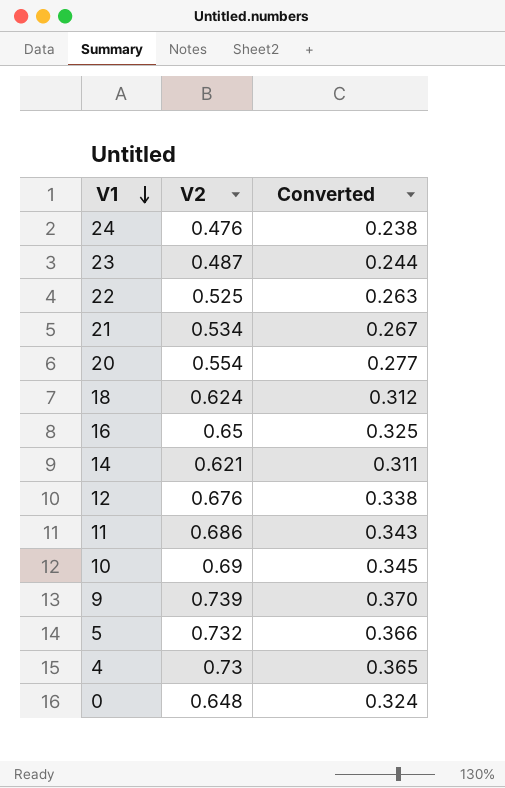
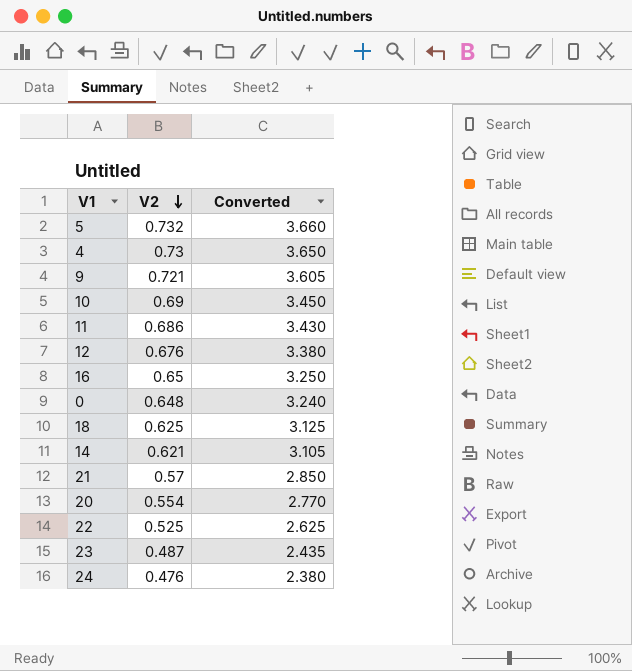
row order: V1 descending -> V2 descending
column Converted | formula: [V2] * 0.5 -> [V2] * 5
9 | V2: 0.739 -> 0.721
18 | V2: 0.624 -> 0.625
21 | V2: 0.534 -> 0.57

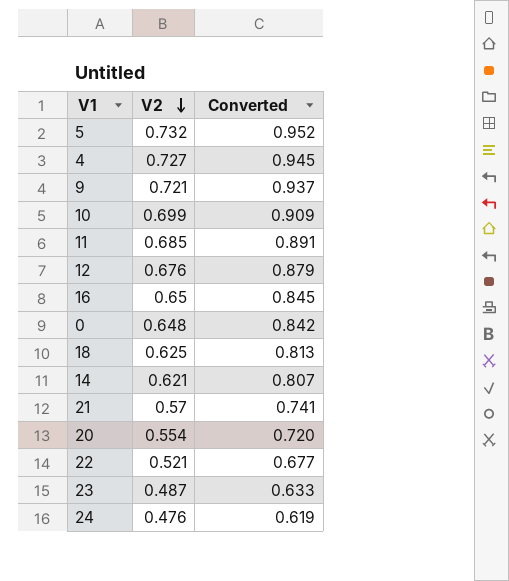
column Converted | formula: [V2] * 5 -> [V2] * 1.3
4 | V2: 0.73 -> 0.727
10 | V2: 0.69 -> 0.699
11 | V2: 0.686 -> 0.685
22 | V2: 0.525 -> 0.521

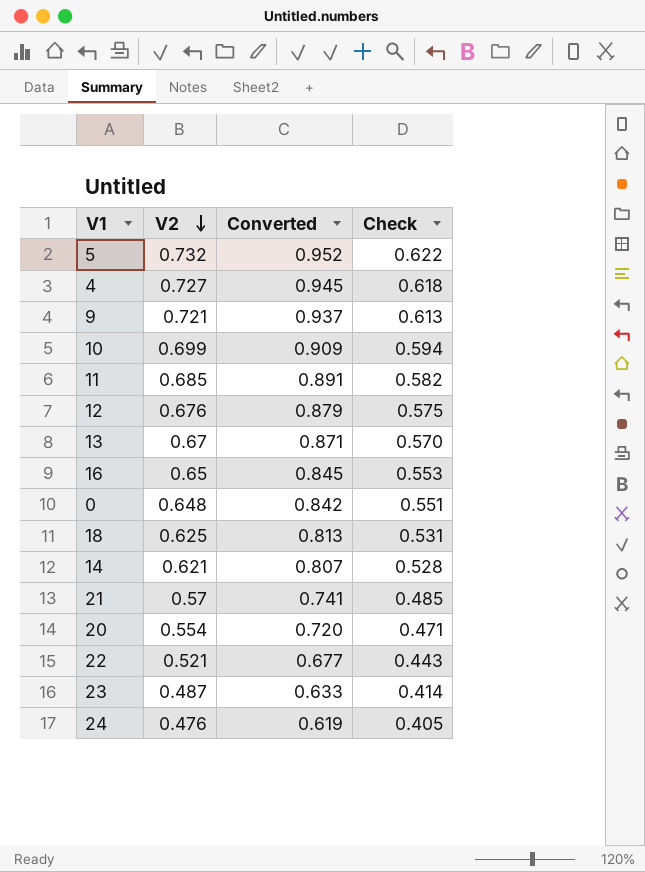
column Check | formula: none -> [V2] * 0.85
row 13: none -> 0.67 | 0.871 | 0.570

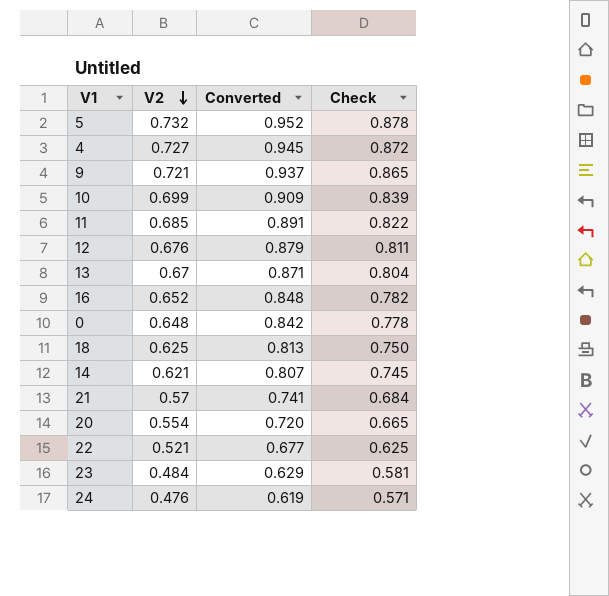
column Check | formula: [V2] * 0.85 -> [V2] * 1.2
16 | V2: 0.65 -> 0.652
16 | Converted: 0.845 -> 0.848
23 | V2: 0.487 -> 0.484
23 | Converted: 0.633 -> 0.629

